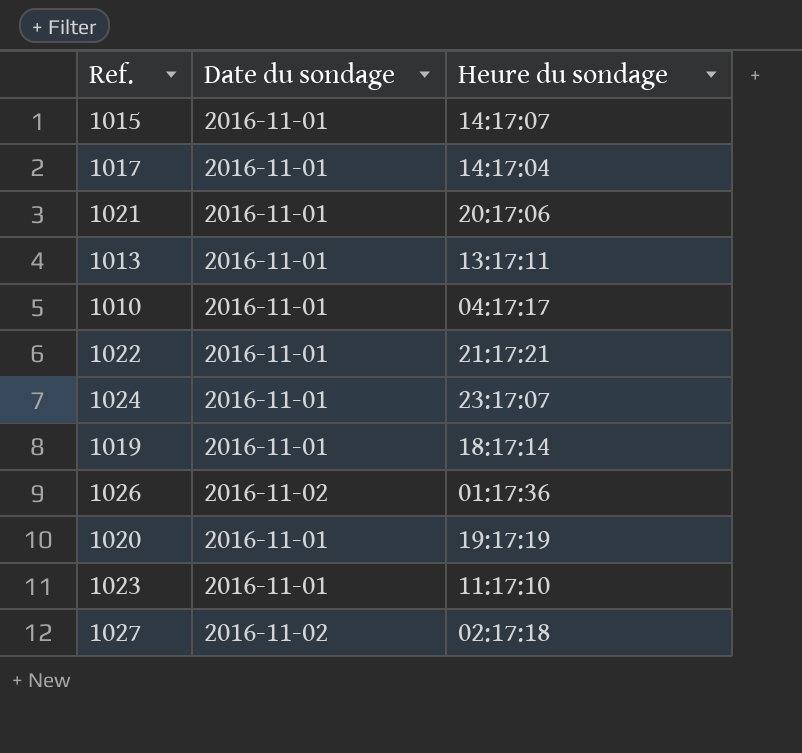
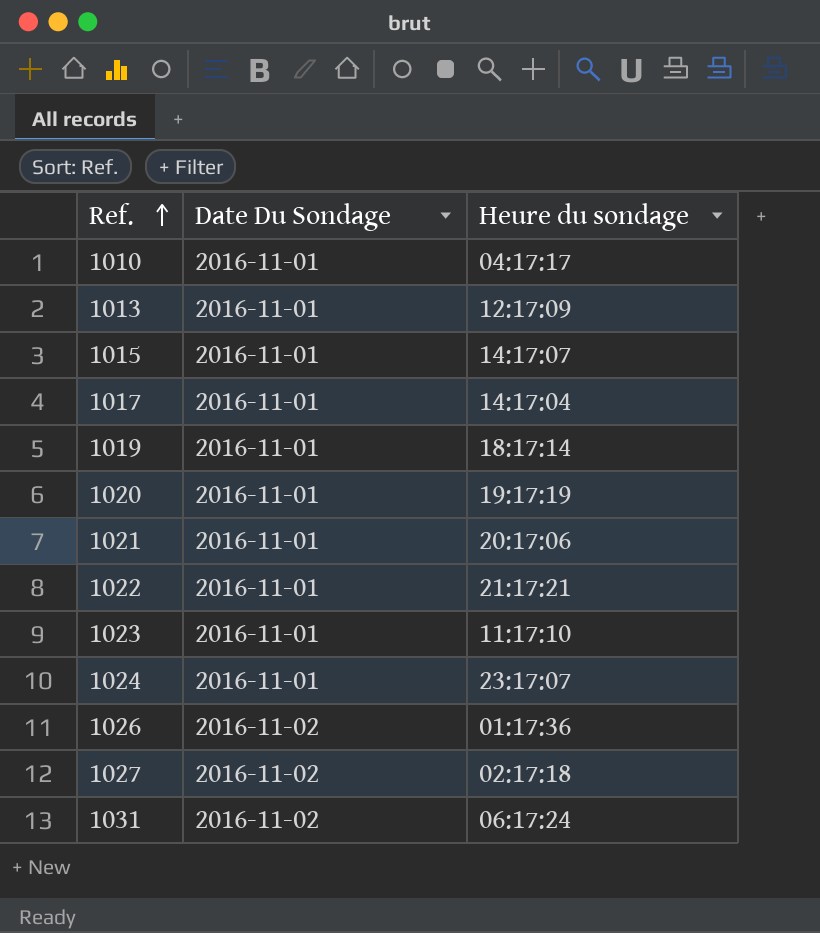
row order: none -> Ref. ascending
column name: Date du sondage -> Date Du Sondage
1013 | Heure du sondage: 13:17:11 -> 12:17:09
row 1031: none -> 2016-11-02 | 06:17:24

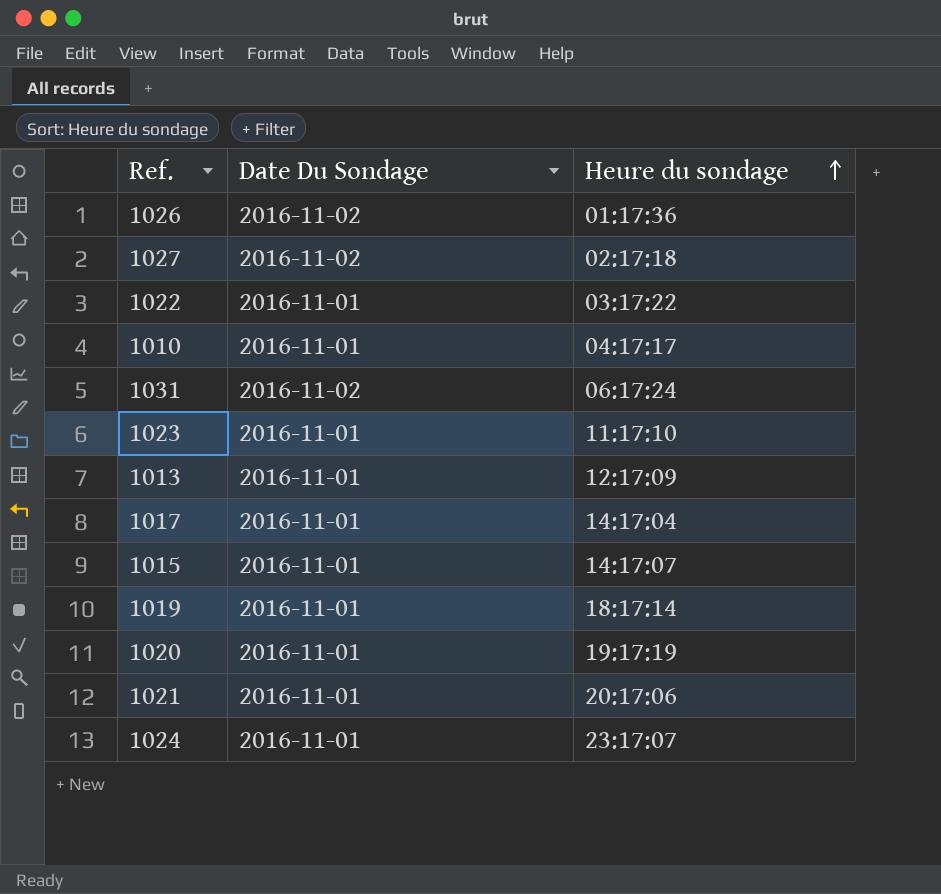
row order: Ref. ascending -> Heure du sondage ascending
1022 | Heure du sondage: 21:17:21 -> 03:17:22

